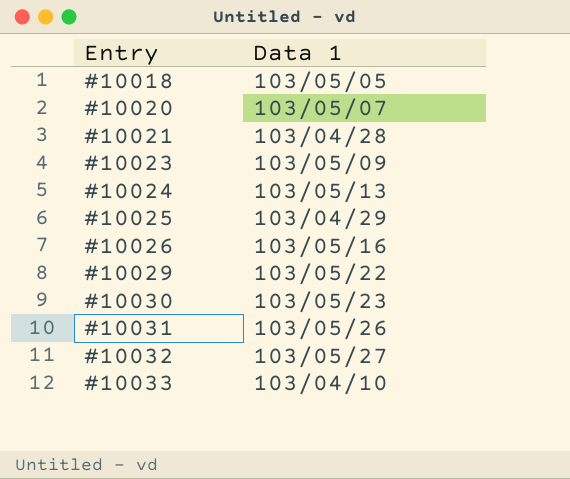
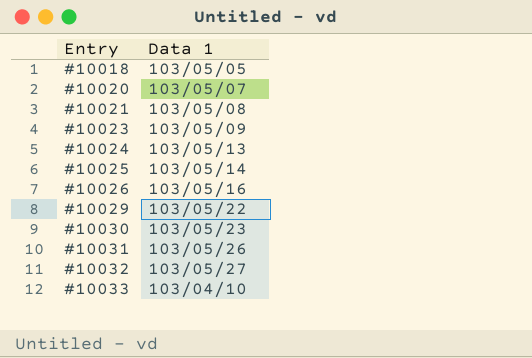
#10021 | Data 1: 103/04/28 -> 103/05/08
#10025 | Data 1: 103/04/29 -> 103/05/14

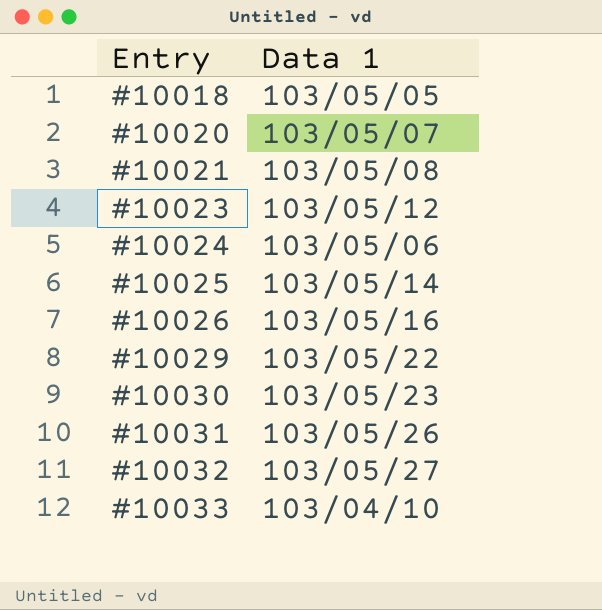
#10023 | Data 1: 103/05/09 -> 103/05/12
#10024 | Data 1: 103/05/13 -> 103/05/06

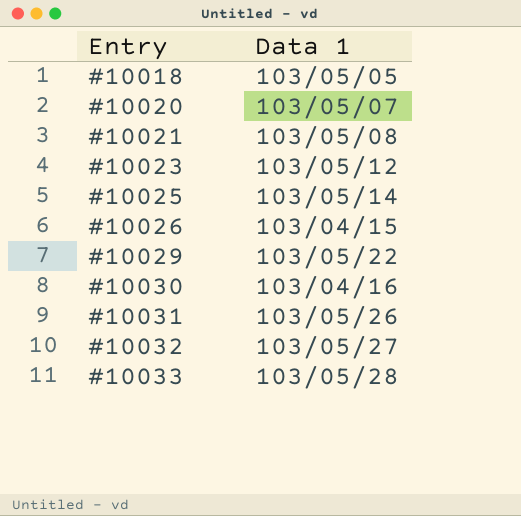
row #10024: 103/05/06 -> none
#10026 | Data 1: 103/05/16 -> 103/04/15
#10030 | Data 1: 103/05/23 -> 103/04/16
#10033 | Data 1: 103/04/10 -> 103/05/28

